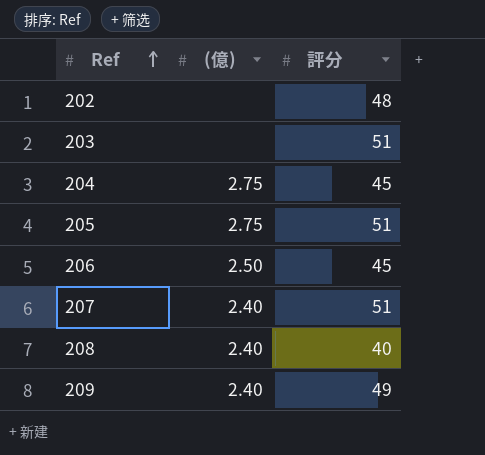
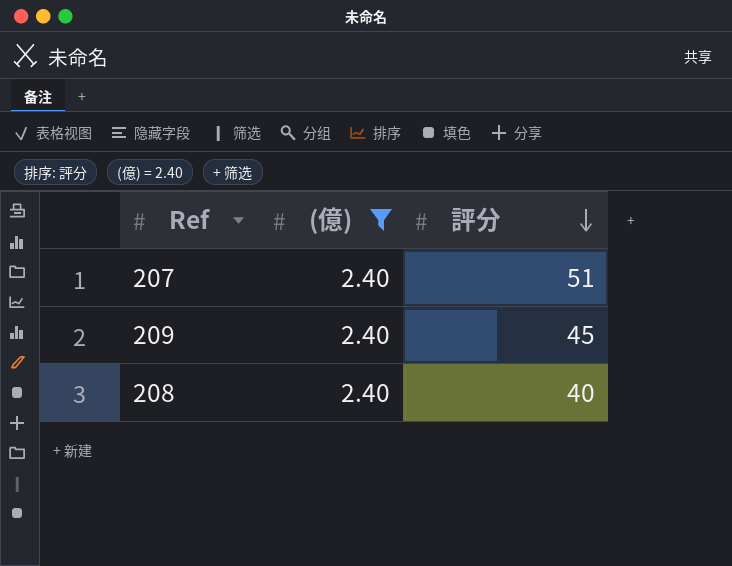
filter: none -> (億) = 2.40
row order: Ref ascending -> 評分 descending
209 | 評分: 49 -> 45

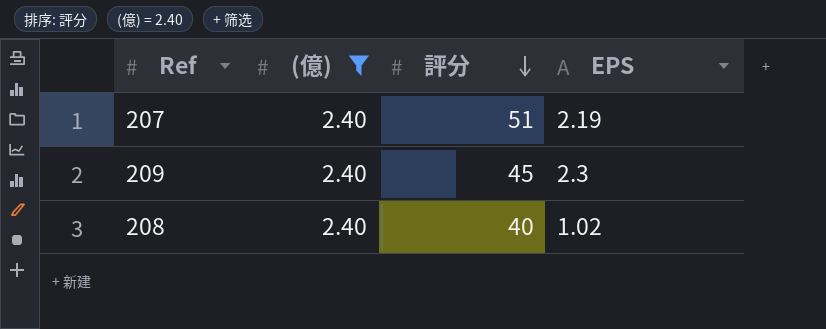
column EPS | position: none -> 4

